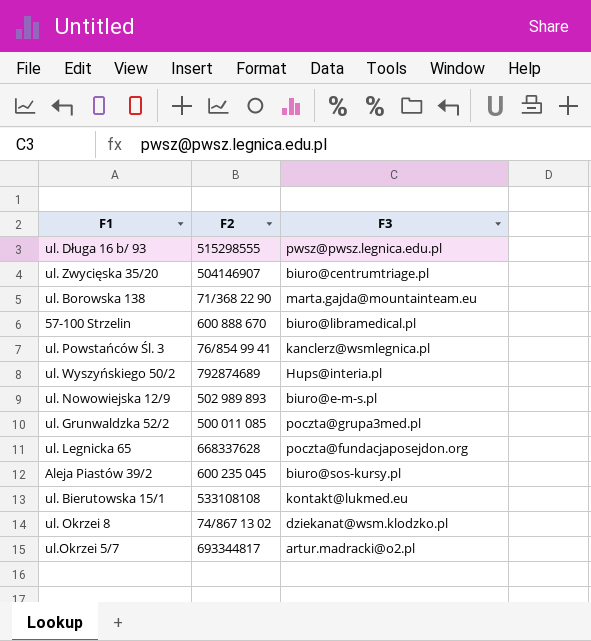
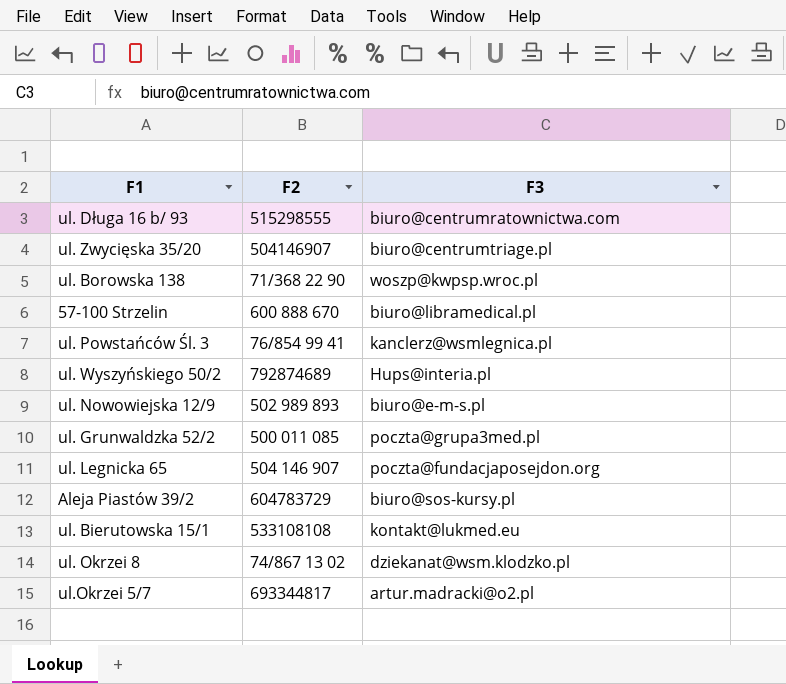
ul. Długa 16 b/ 93 | F3: pwsz@pwsz.legnica.edu.pl -> biuro@centrumratownictwa.com
ul. Borowska 138 | F3: marta.gajda@mountainteam.eu -> woszp@kwpsp.wroc.pl
ul. Legnicka 65 | F2: 668337628 -> 504 146 907
Aleja Piastów 39/2 | F2: 600 235 045 -> 604783729

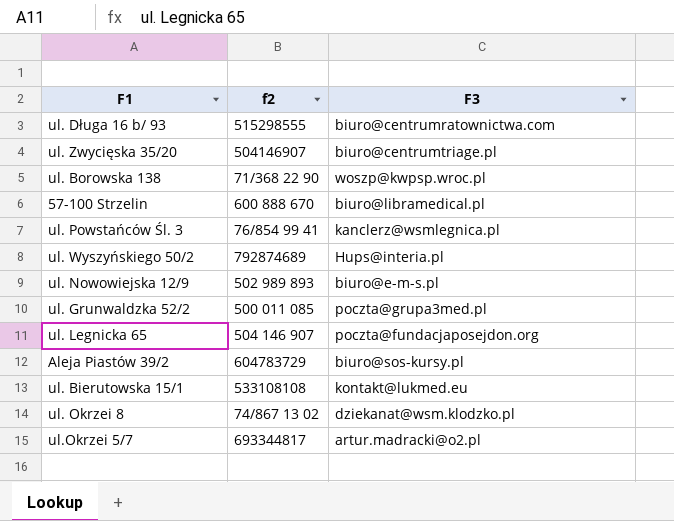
column name: F2 -> f2

